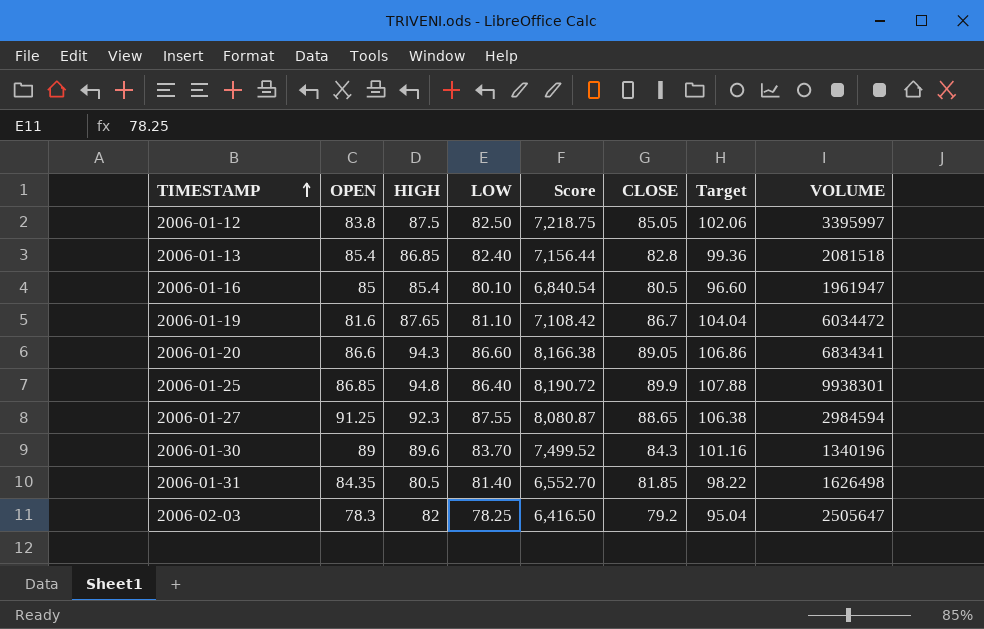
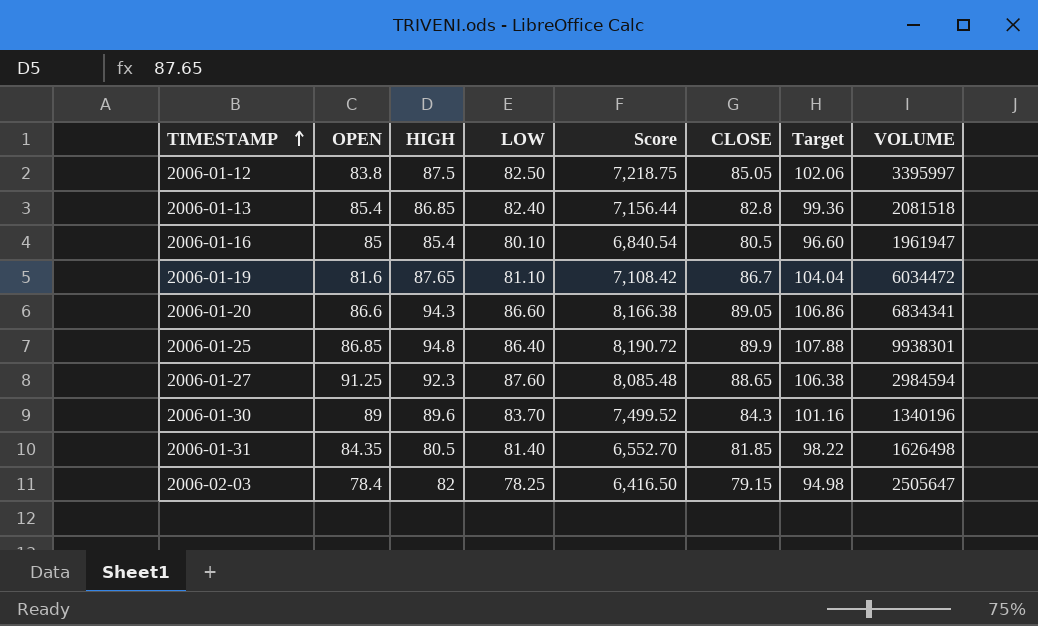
2006-01-27 | LOW: 87.55 -> 87.60
2006-01-27 | Score: 8,080.87 -> 8,085.48
2006-02-03 | OPEN: 78.3 -> 78.4
2006-02-03 | CLOSE: 79.2 -> 79.15
2006-02-03 | Target: 95.04 -> 94.98

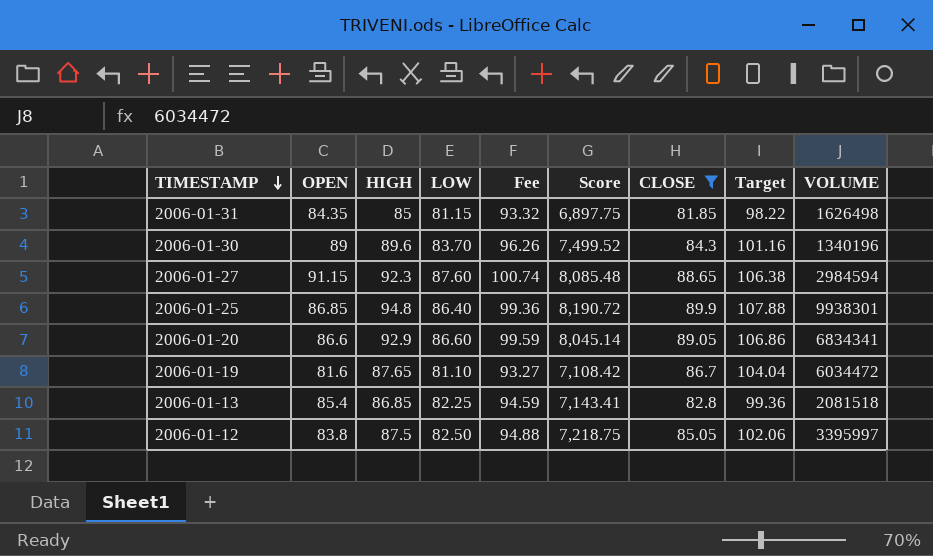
filter: none -> CLOSE >= 81.85
row order: TIMESTAMP ascending -> TIMESTAMP descending
column Fee | formula: none -> [LOW] * 1.15
2006-01-31 | HIGH: 80.5 -> 85
2006-01-31 | LOW: 81.40 -> 81.15
2006-01-31 | Score: 6,552.70 -> 6,897.75
2006-01-27 | OPEN: 91.25 -> 91.15
2006-01-20 | HIGH: 94.3 -> 92.9
2006-01-20 | Score: 8,166.38 -> 8,045.14
2006-01-13 | LOW: 82.40 -> 82.25
2006-01-13 | Score: 7,156.44 -> 7,143.41

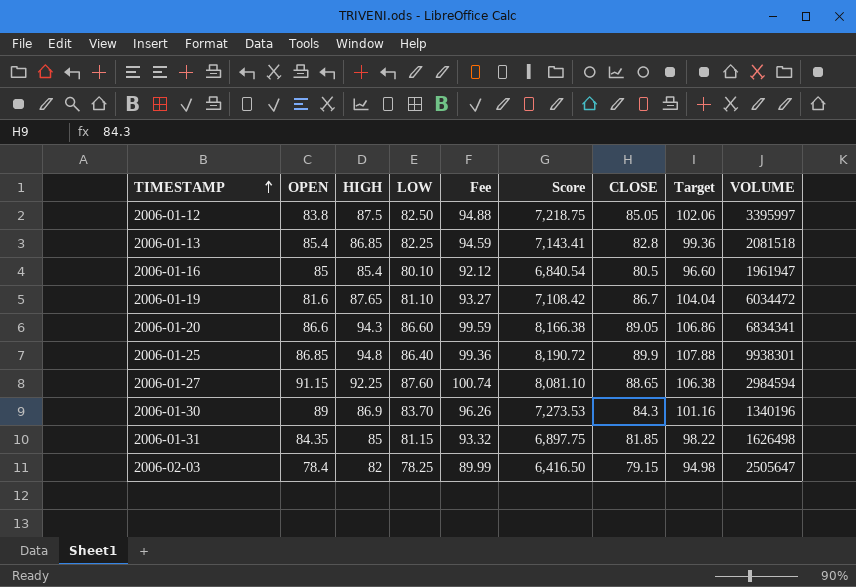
filter: CLOSE >= 81.85 -> none
row order: TIMESTAMP descending -> TIMESTAMP ascending
2006-01-20 | HIGH: 92.9 -> 94.3
2006-01-20 | Score: 8,045.14 -> 8,166.38
2006-01-27 | HIGH: 92.3 -> 92.25
2006-01-27 | Score: 8,085.48 -> 8,081.10
2006-01-30 | HIGH: 89.6 -> 86.9
2006-01-30 | Score: 7,499.52 -> 7,273.53

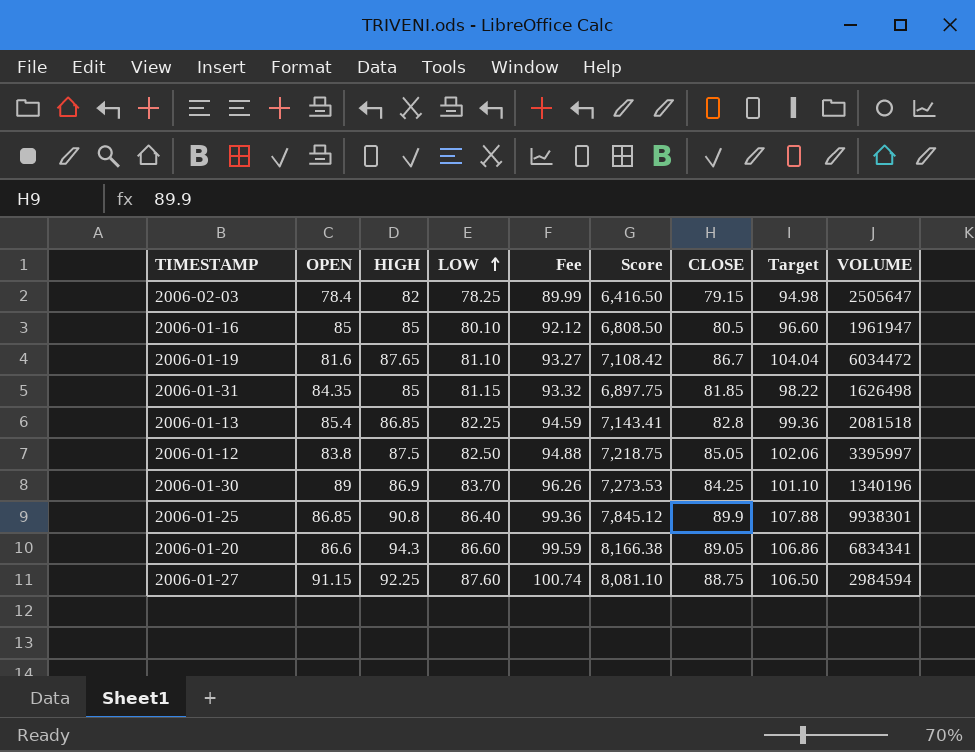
row order: TIMESTAMP ascending -> LOW ascending
2006-01-16 | HIGH: 85.4 -> 85
2006-01-16 | Score: 6,840.54 -> 6,808.50
2006-01-30 | CLOSE: 84.3 -> 84.25
2006-01-30 | Target: 101.16 -> 101.10
2006-01-25 | HIGH: 94.8 -> 90.8
2006-01-25 | Score: 8,190.72 -> 7,845.12
2006-01-27 | CLOSE: 88.65 -> 88.75
2006-01-27 | Target: 106.38 -> 106.50

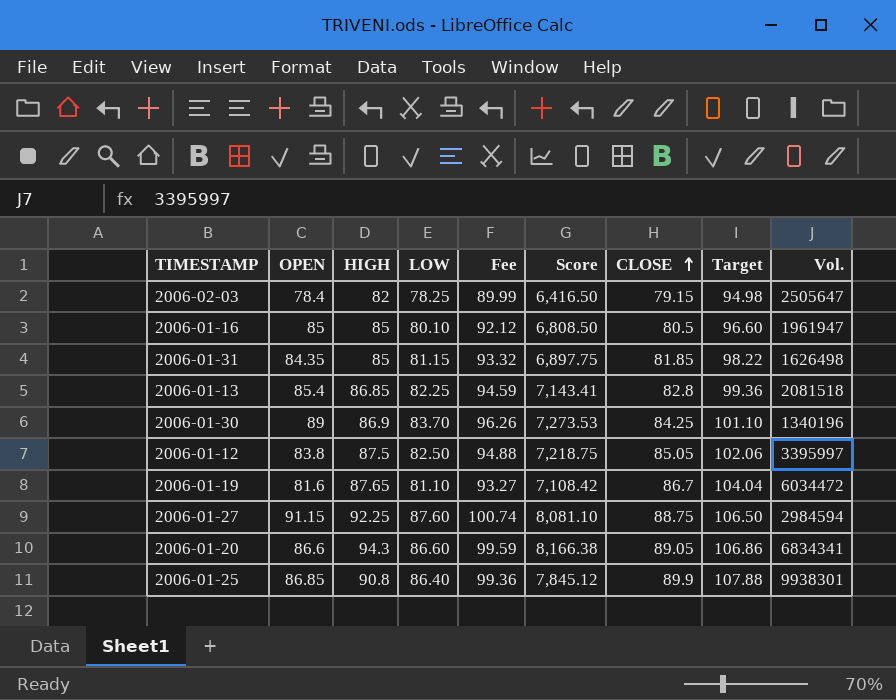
row order: LOW ascending -> CLOSE ascending
column name: VOLUME -> Vol.

